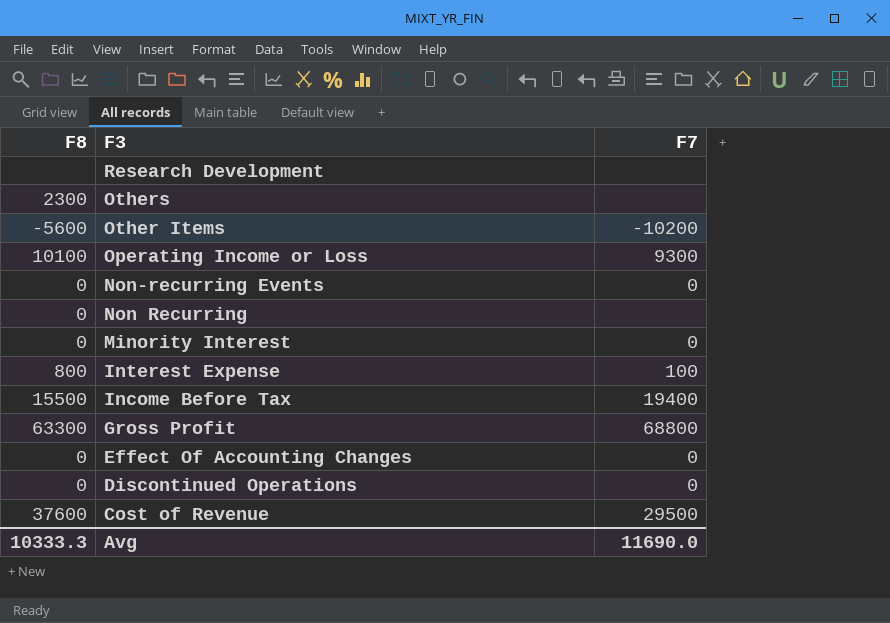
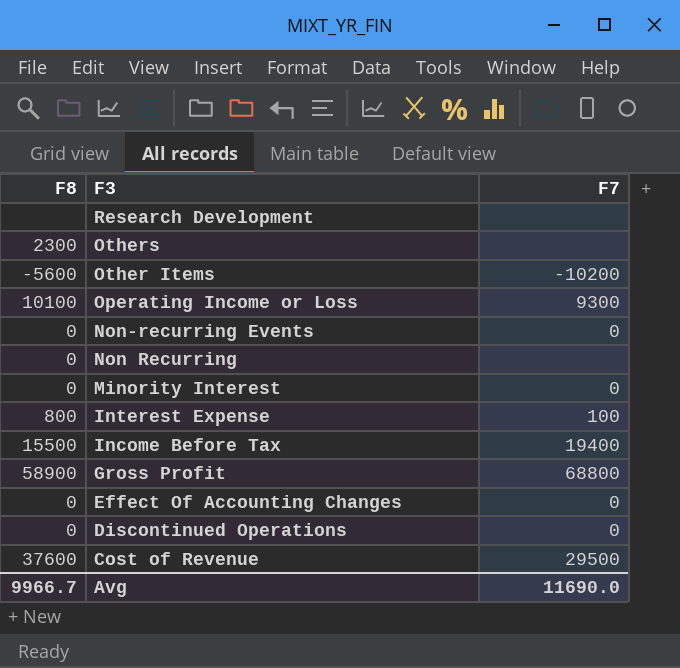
Gross Profit | F8: 63300 -> 58900
Avg | F8: 10333.3 -> 9966.7

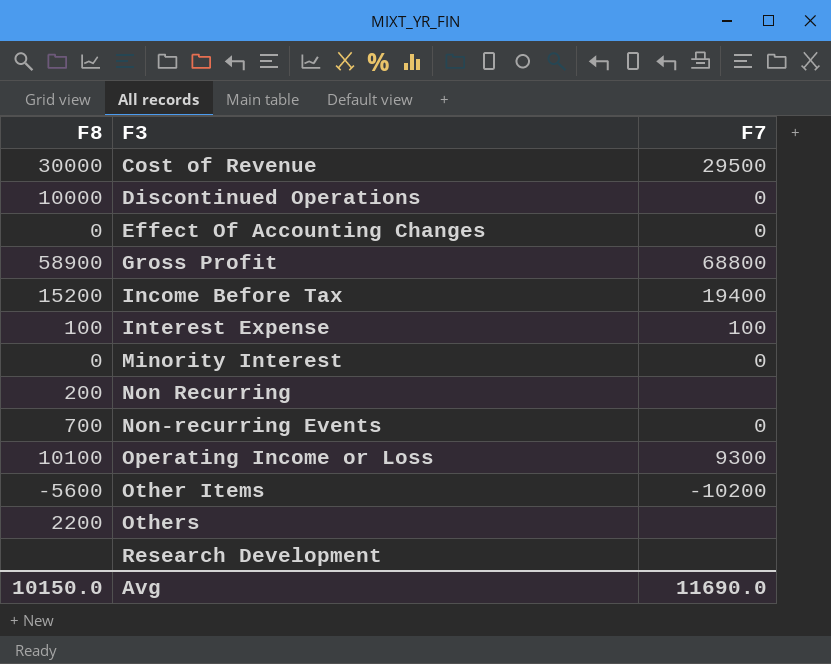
row order: F3 descending -> F3 ascending
Cost of Revenue | F8: 37600 -> 30000
Discontinued Operations | F8: 0 -> 10000
Income Before Tax | F8: 15500 -> 15200
Interest Expense | F8: 800 -> 100
Non Recurring | F8: 0 -> 200
Non-recurring Events | F8: 0 -> 700
Others | F8: 2300 -> 2200
Avg | F8: 9966.7 -> 10150.0

